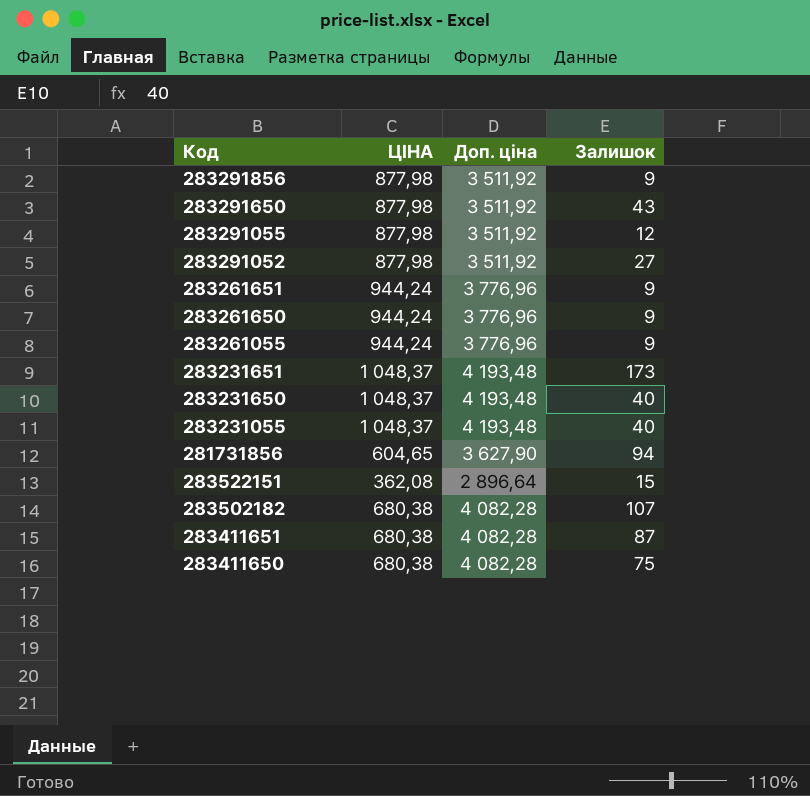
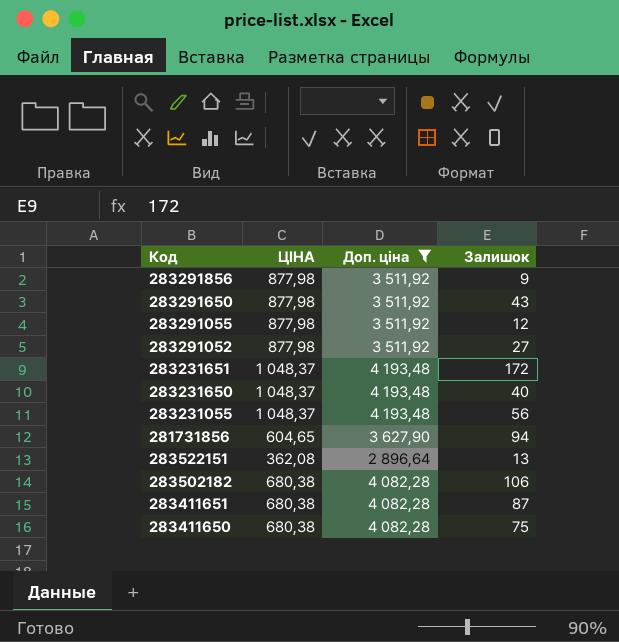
filter: none -> Доп. ціна != 3 776,96
283231651 | Залишок: 173 -> 172
283231055 | Залишок: 40 -> 56
283522151 | Залишок: 15 -> 13
283502182 | Залишок: 107 -> 106

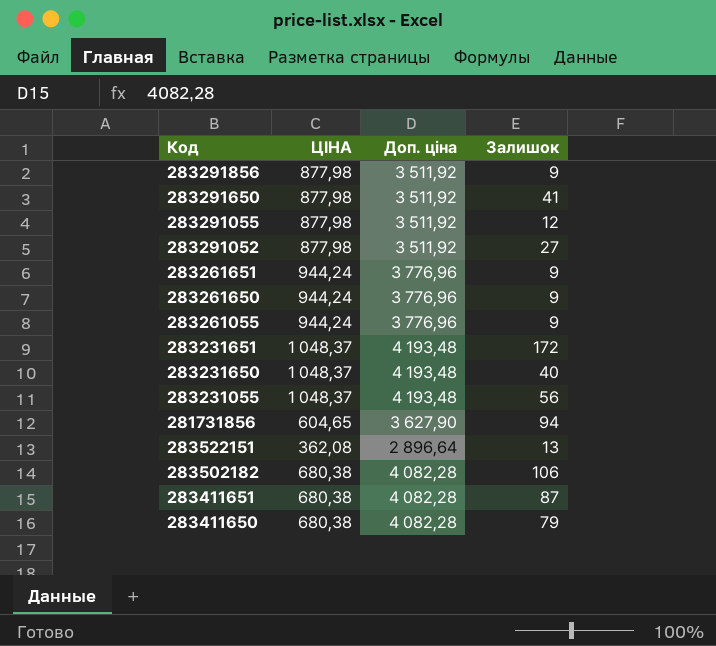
filter: Доп. ціна != 3 776,96 -> none
283291650 | Залишок: 43 -> 41
283411650 | Залишок: 75 -> 79

